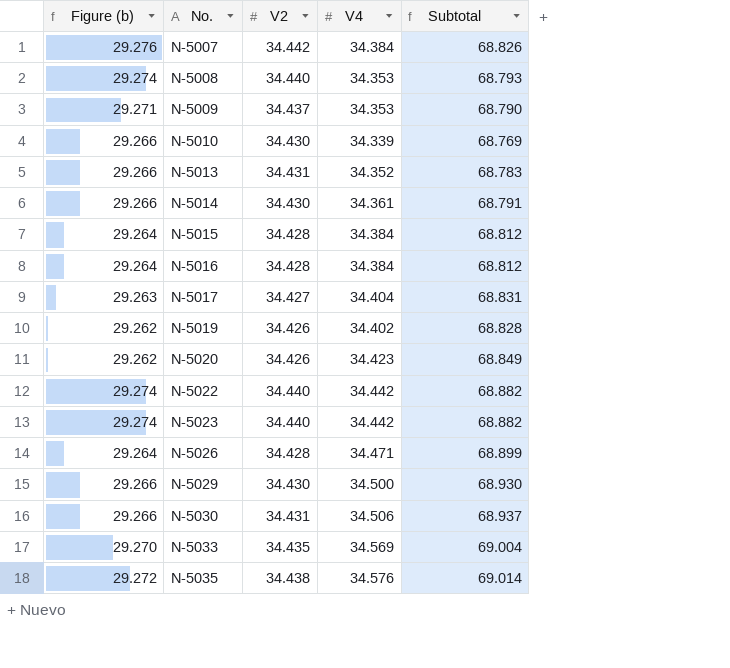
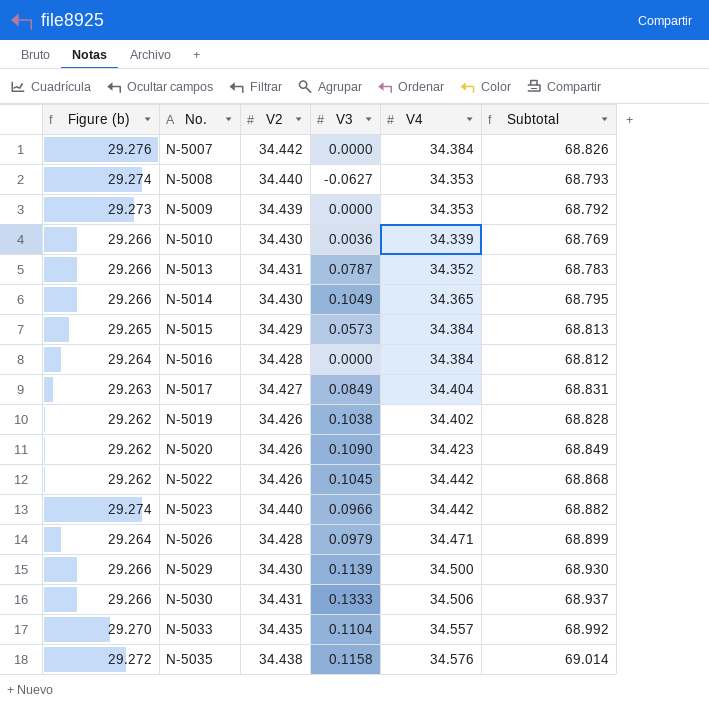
column V3 | position: none -> 4
N-5009 | Figure (b): 29.271 -> 29.273
N-5009 | V2: 34.437 -> 34.439
N-5009 | Subtotal: 68.790 -> 68.792
N-5014 | V4: 34.361 -> 34.365
N-5014 | Subtotal: 68.791 -> 68.795
N-5015 | Figure (b): 29.264 -> 29.265
N-5015 | V2: 34.428 -> 34.429
N-5015 | Subtotal: 68.812 -> 68.813
N-5022 | Figure (b): 29.274 -> 29.262
N-5022 | V2: 34.440 -> 34.426
N-5022 | Subtotal: 68.882 -> 68.868
N-5033 | V4: 34.569 -> 34.557
N-5033 | Subtotal: 69.004 -> 68.992

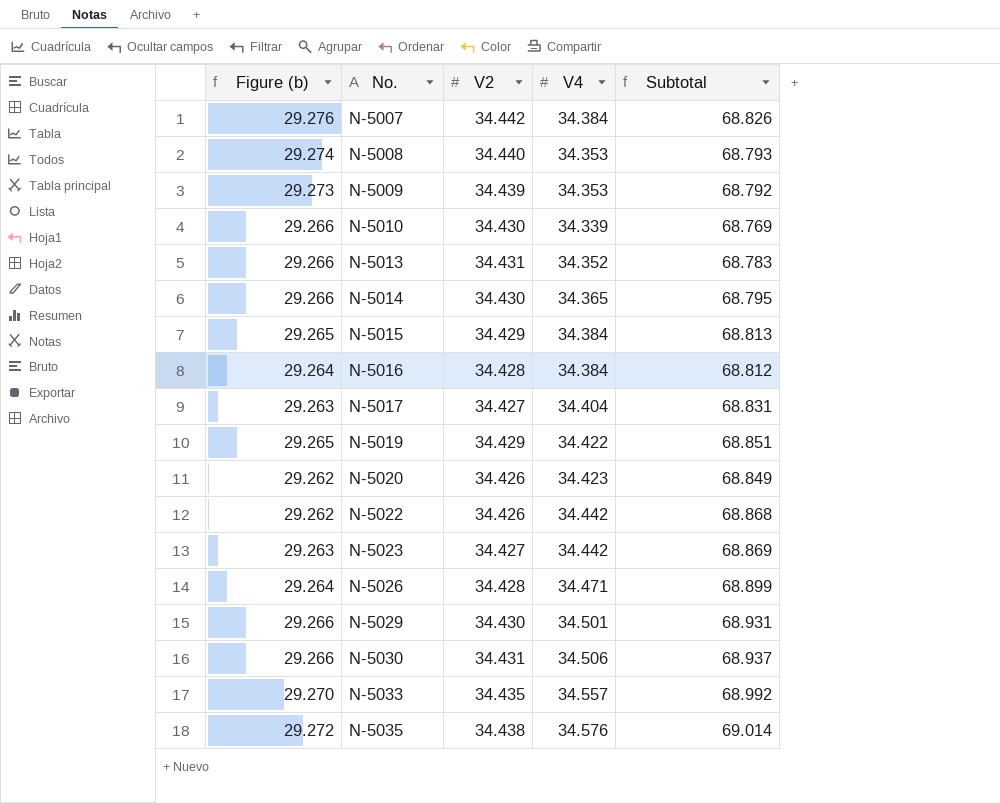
column V3 | position: 4 -> none
N-5019 | Figure (b): 29.262 -> 29.265
N-5019 | V2: 34.426 -> 34.429
N-5019 | V4: 34.402 -> 34.422
N-5019 | Subtotal: 68.828 -> 68.851
N-5023 | Figure (b): 29.274 -> 29.263
N-5023 | V2: 34.440 -> 34.427
N-5023 | Subtotal: 68.882 -> 68.869
N-5029 | V4: 34.500 -> 34.501
N-5029 | Subtotal: 68.930 -> 68.931

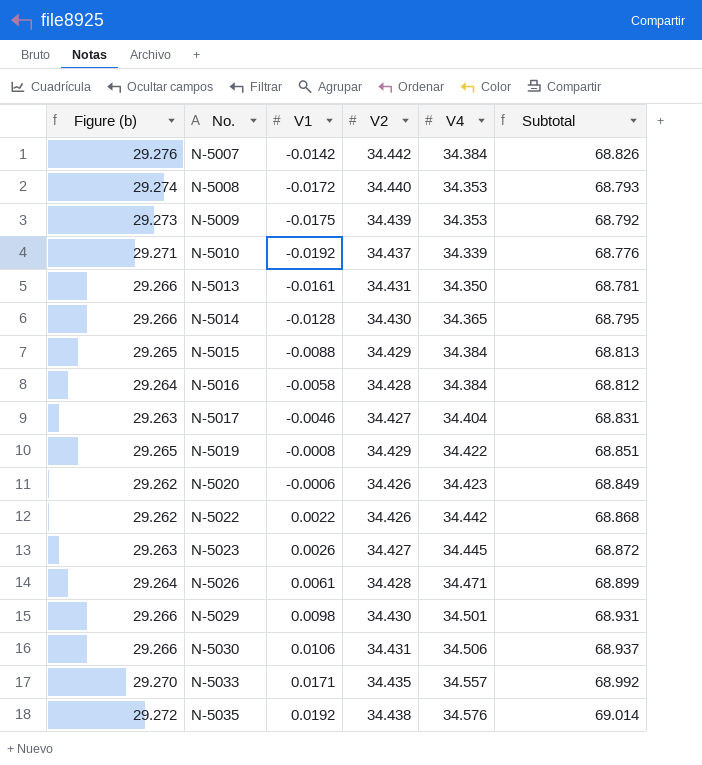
column V1 | position: none -> 3
N-5010 | Figure (b): 29.266 -> 29.271
N-5010 | V2: 34.430 -> 34.437
N-5010 | Subtotal: 68.769 -> 68.776
N-5013 | V4: 34.352 -> 34.350
N-5013 | Subtotal: 68.783 -> 68.781
N-5023 | V4: 34.442 -> 34.445
N-5023 | Subtotal: 68.869 -> 68.872

